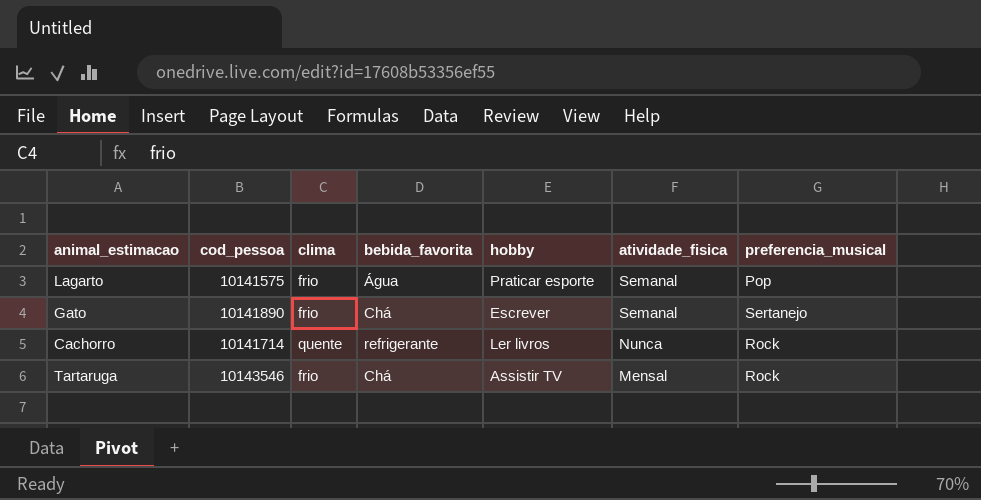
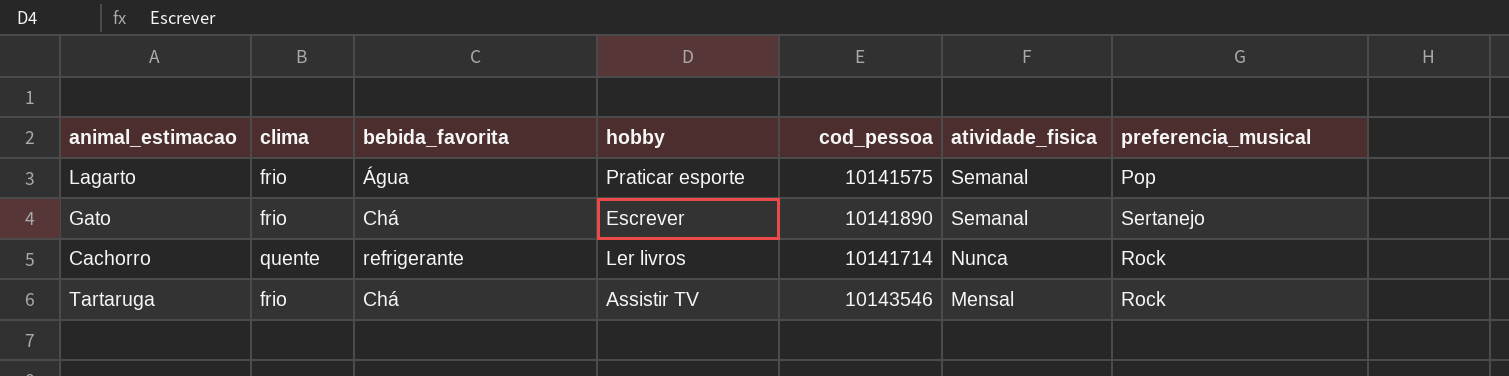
column cod_pessoa | position: 2 -> 5

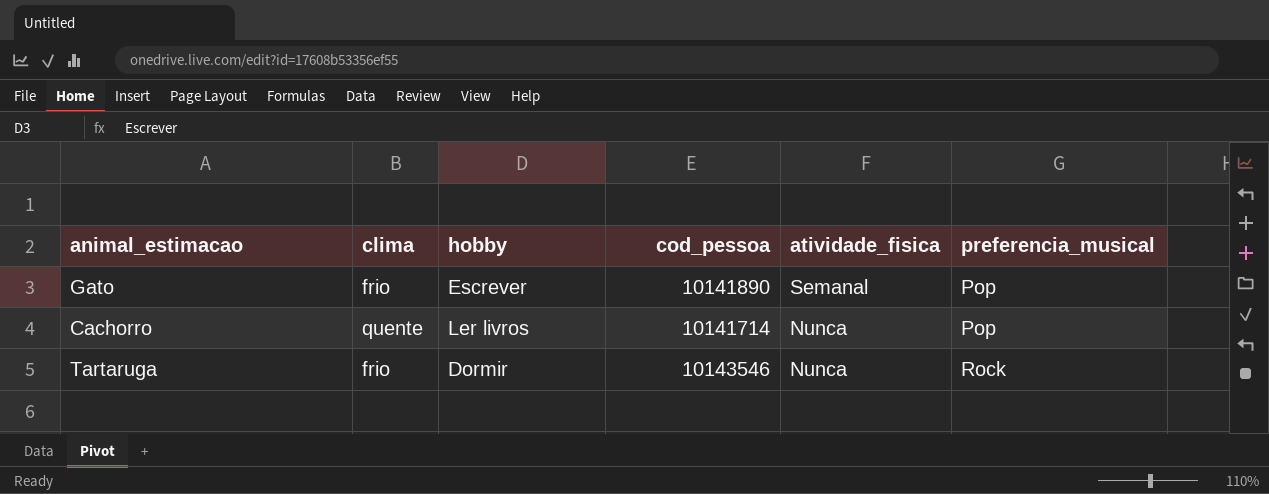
column bebida_favorita | position: 3 -> none
row Lagarto: frio | Água | Praticar esporte | 10141575 | Semanal | Pop -> none
Gato | preferencia_musical: Sertanejo -> Pop
Cachorro | preferencia_musical: Rock -> Pop
Tartaruga | hobby: Assistir TV -> Dormir
Tartaruga | atividade_fisica: Mensal -> Nunca

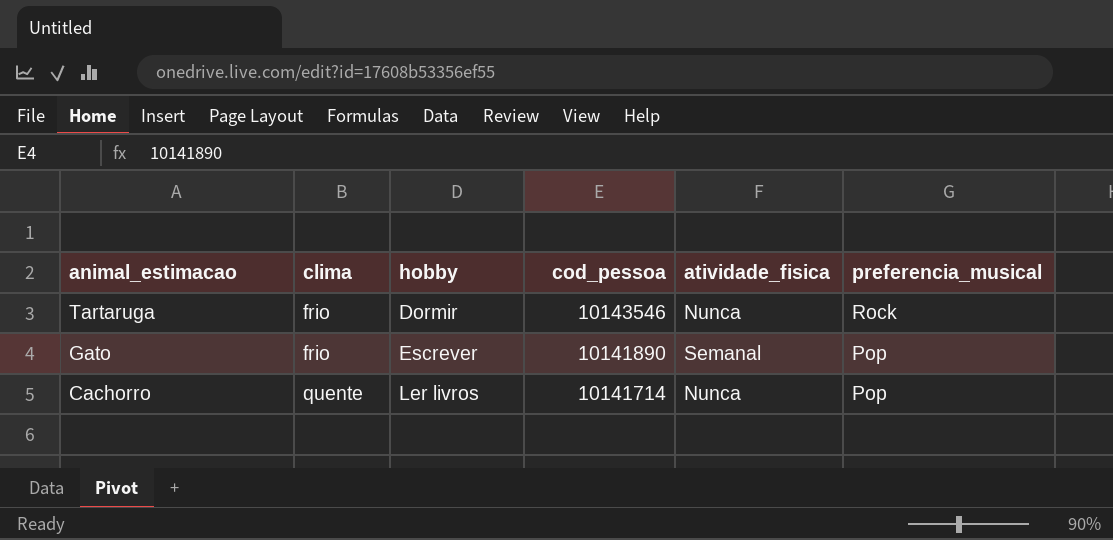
row order: atividade_fisica descending -> animal_estimacao descending

